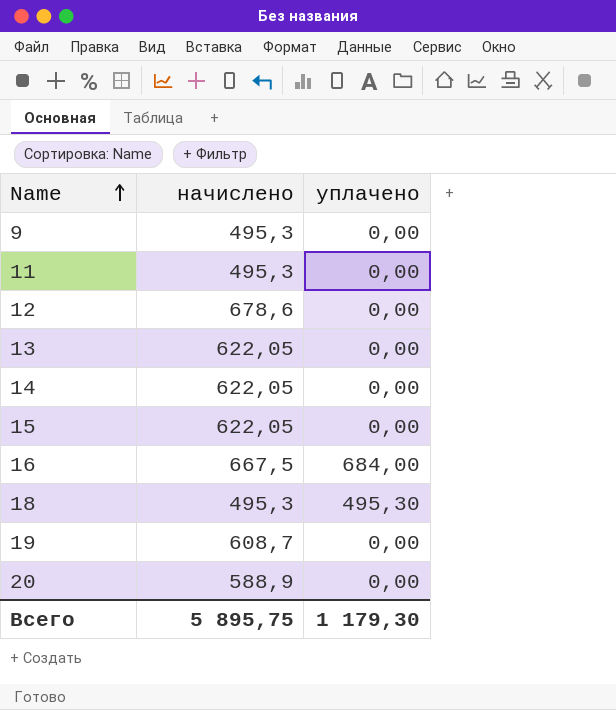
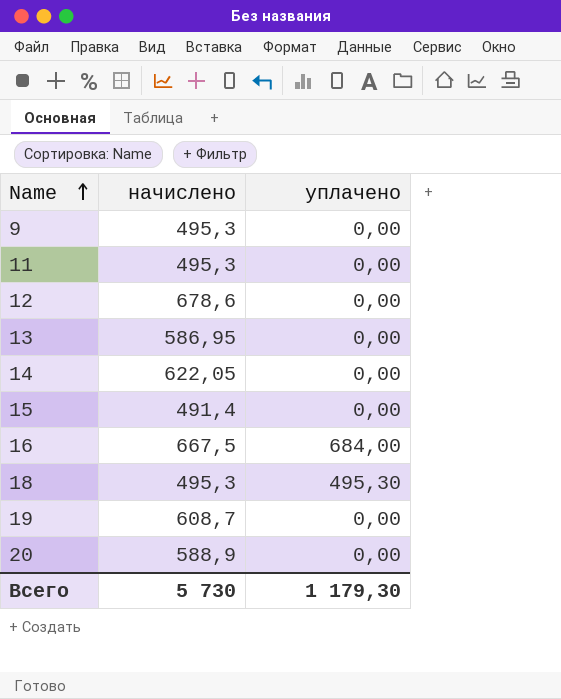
13 | начислено: 622,05 -> 586,95
15 | начислено: 622,05 -> 491,4
Всего | начислено: 5 895,75 -> 5 730

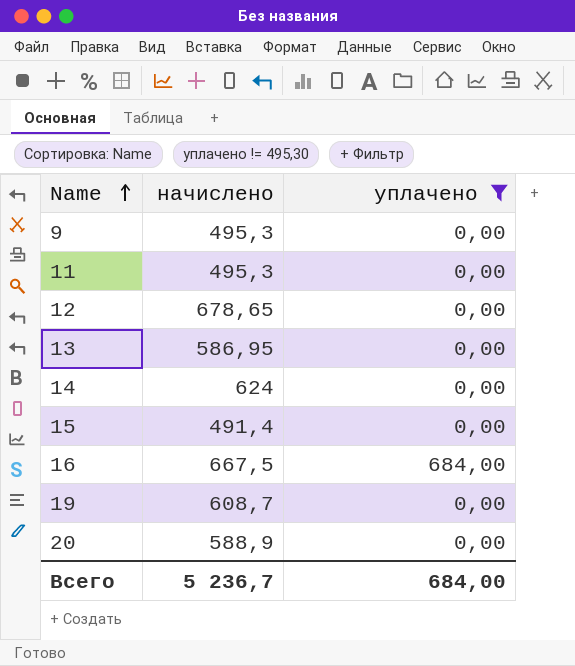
filter: none -> уплачено != 495,30
12 | начислено: 678,6 -> 678,65
14 | начислено: 622,05 -> 624
Всего | начислено: 5 730 -> 5 236,7
Всего | уплачено: 1 179,30 -> 684,00

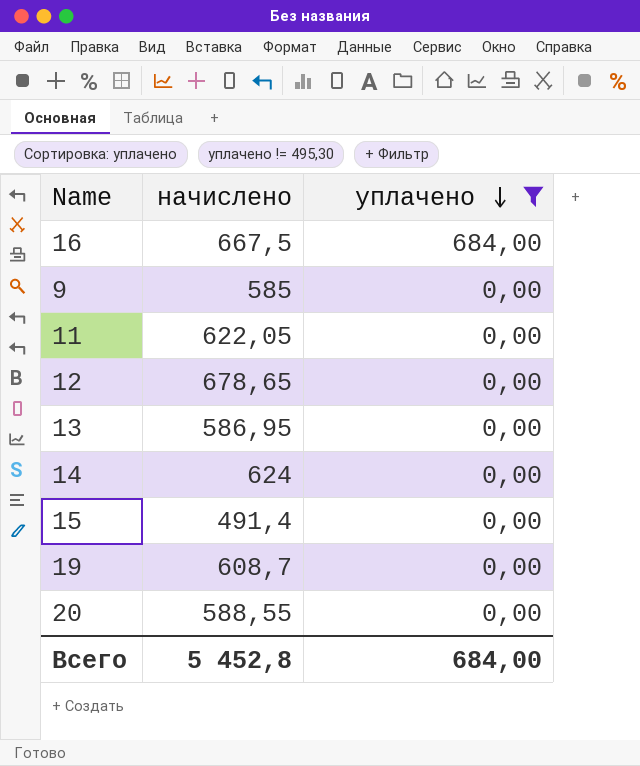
row order: Name ascending -> уплачено descending
9 | начислено: 495,3 -> 585
11 | начислено: 495,3 -> 622,05
20 | начислено: 588,9 -> 588,55
Всего | начислено: 5 236,7 -> 5 452,8

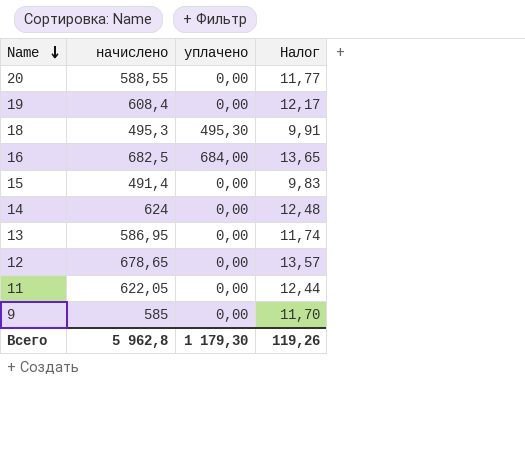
filter: уплачено != 495,30 -> none
row order: уплачено descending -> Name descending
column Налог | formula: none -> [начислено] * 0,02
19 | начислено: 608,7 -> 608,4
16 | начислено: 667,5 -> 682,5
Всего | начислено: 5 452,8 -> 5 962,8
Всего | уплачено: 684,00 -> 1 179,30

